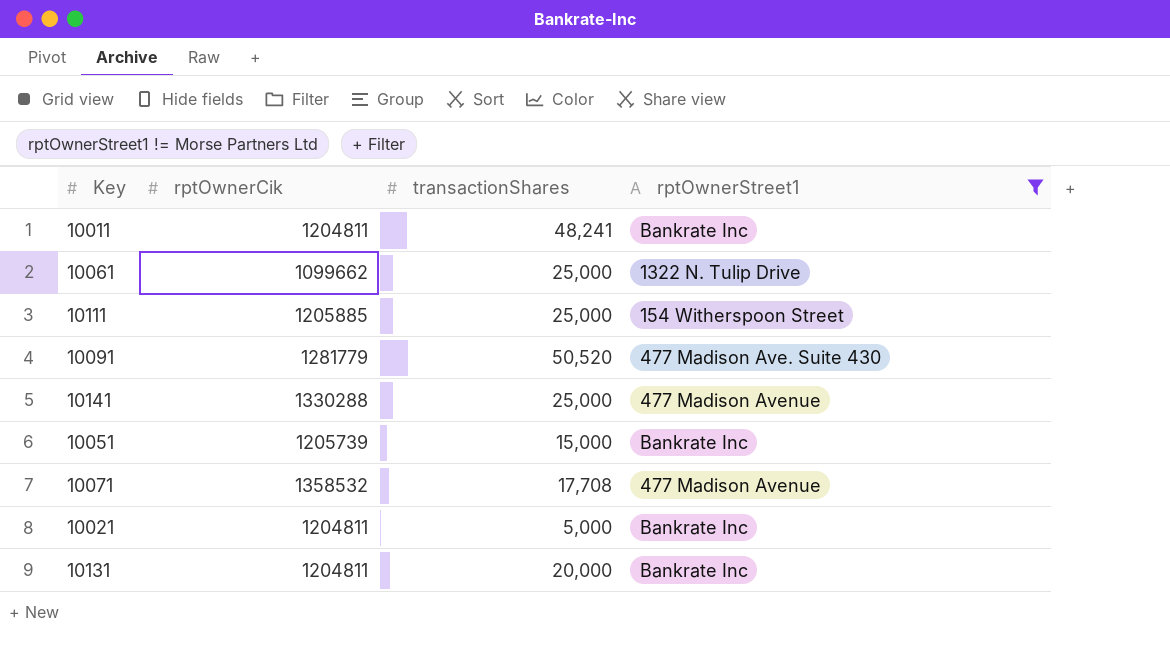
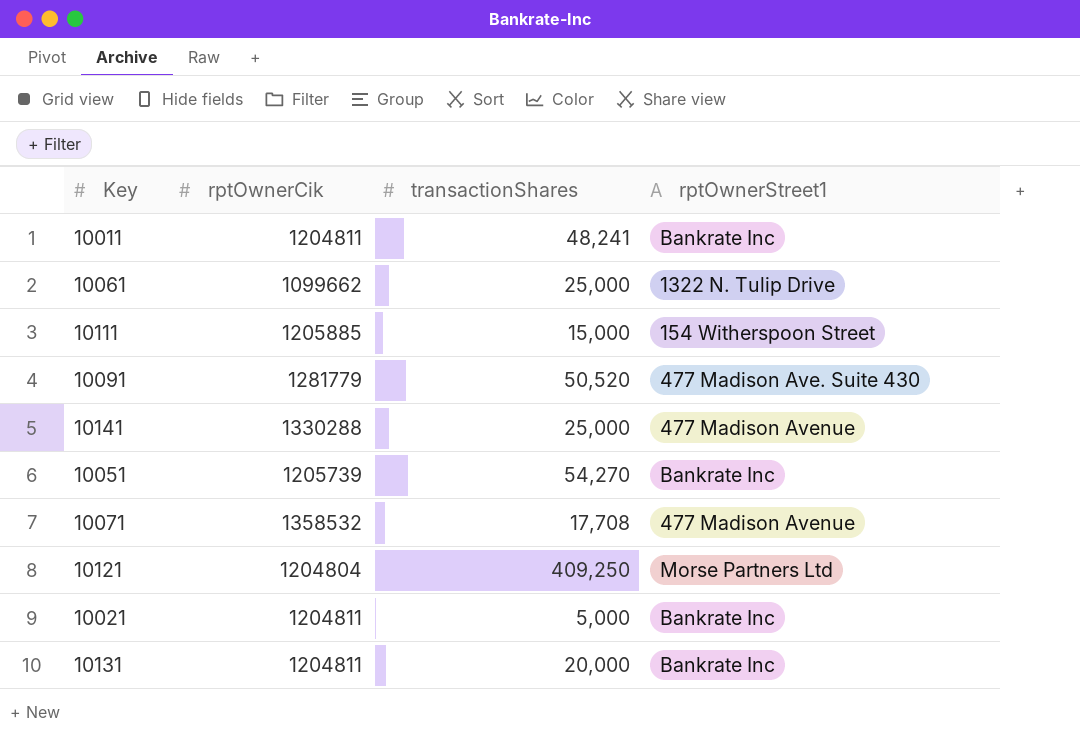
filter: rptOwnerStreet1 != Morse Partners Ltd -> none
10111 | transactionShares: 25,000 -> 15,000
10051 | transactionShares: 15,000 -> 54,270

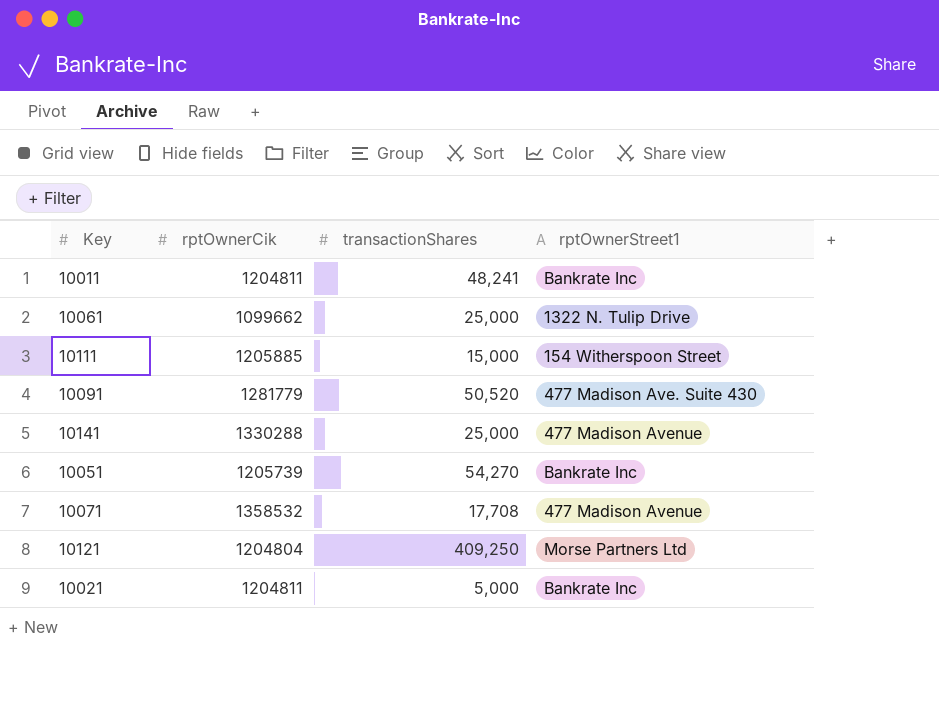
row 10131: 1204811 | 20,000 | Bankrate Inc -> none

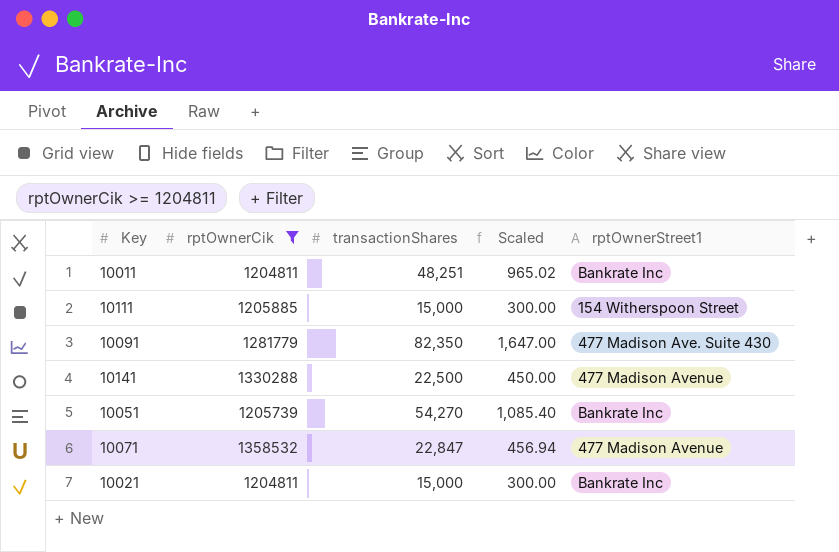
filter: none -> rptOwnerCik >= 1204811
column Scaled | formula: none -> [transactionShares] * 0.02
10011 | transactionShares: 48,241 -> 48,251
10091 | transactionShares: 50,520 -> 82,350
10141 | transactionShares: 25,000 -> 22,500
10071 | transactionShares: 17,708 -> 22,847
10021 | transactionShares: 5,000 -> 15,000

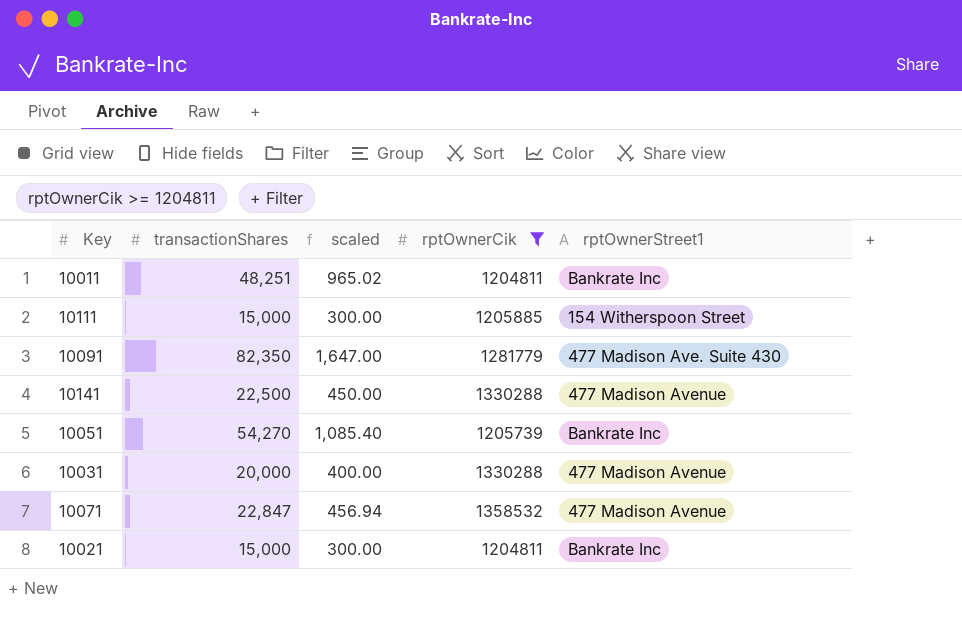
column name: Scaled -> scaled
column rptOwnerCik | position: 2 -> 4
row 10031: none -> 20,000 | 400.00 | 1330288 | 477 Madison Avenue

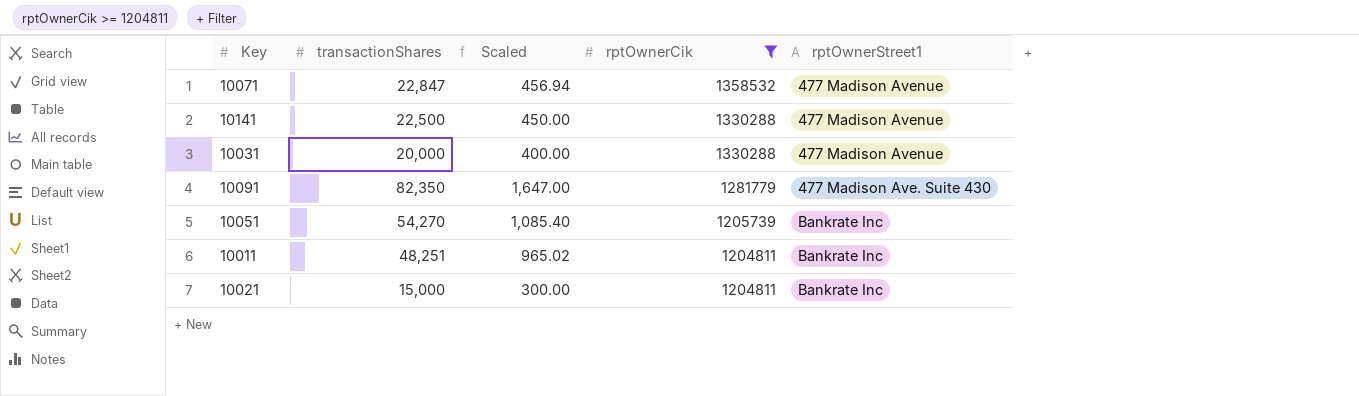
row order: none -> rptOwnerCik descending
column name: scaled -> Scaled
row 10111: 15,000 | 300.00 | 1205885 | 154 Witherspoon Street -> none

